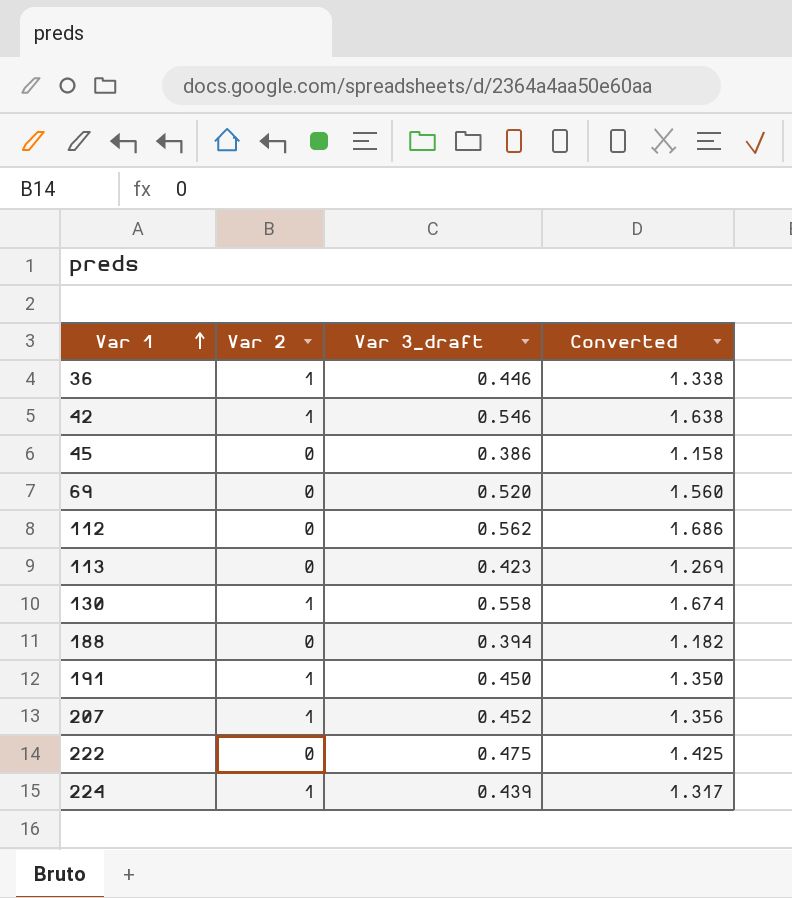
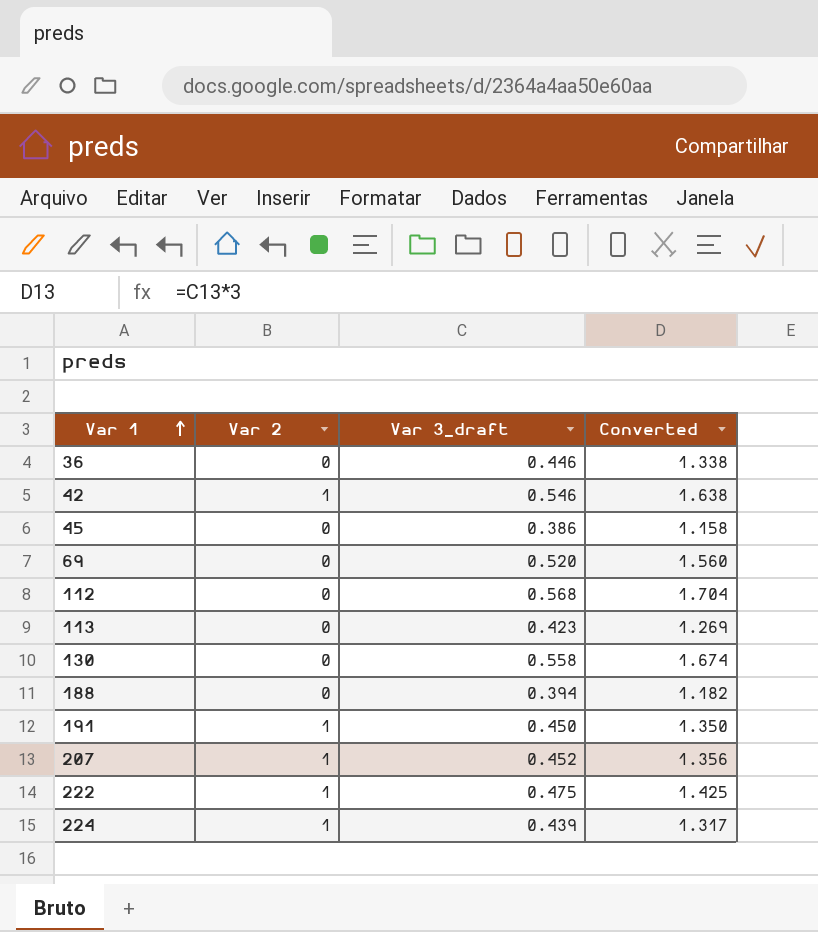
36 | Var 2: 1 -> 0
112 | Var 3_draft: 0.562 -> 0.568
112 | Converted: 1.686 -> 1.704
130 | Var 2: 1 -> 0
222 | Var 2: 0 -> 1

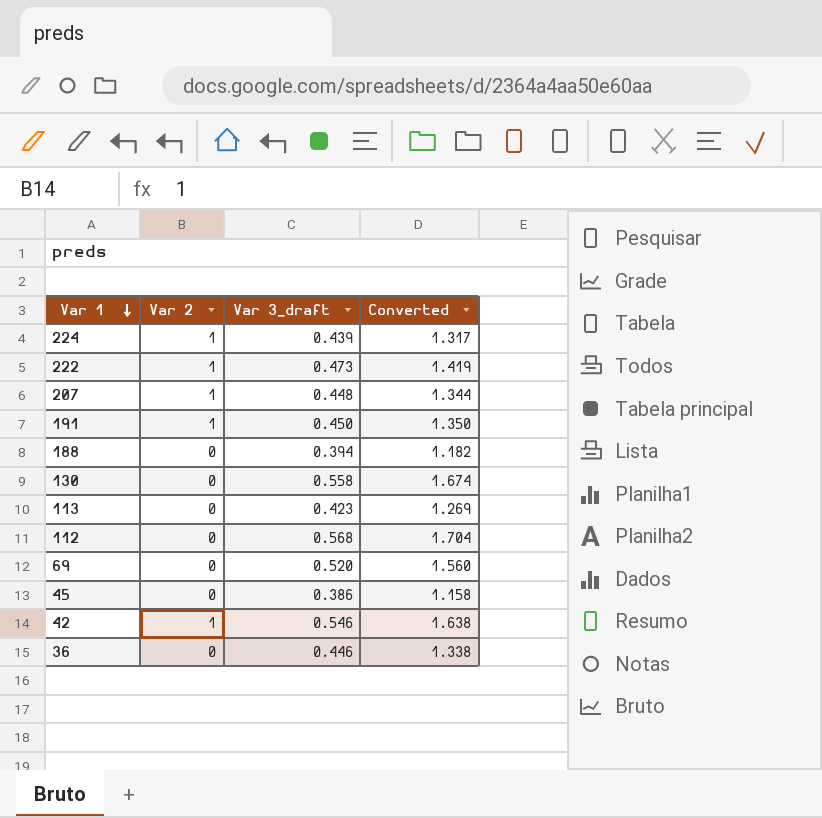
row order: Var 1 ascending -> Var 1 descending
222 | Var 3_draft: 0.475 -> 0.473
222 | Converted: 1.425 -> 1.419
207 | Var 3_draft: 0.452 -> 0.448
207 | Converted: 1.356 -> 1.344

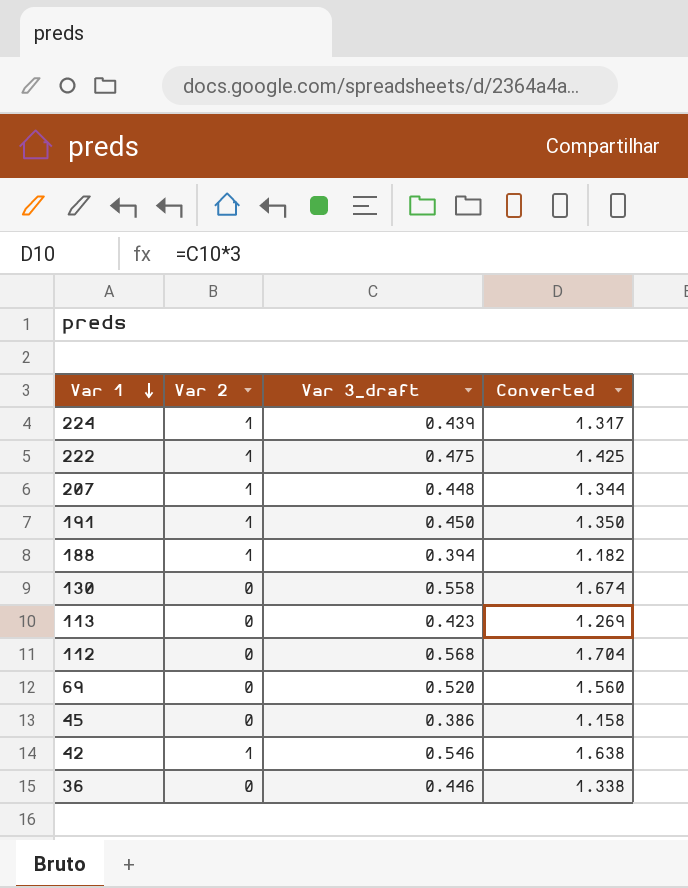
222 | Var 3_draft: 0.473 -> 0.475
222 | Converted: 1.419 -> 1.425
188 | Var 2: 0 -> 1

